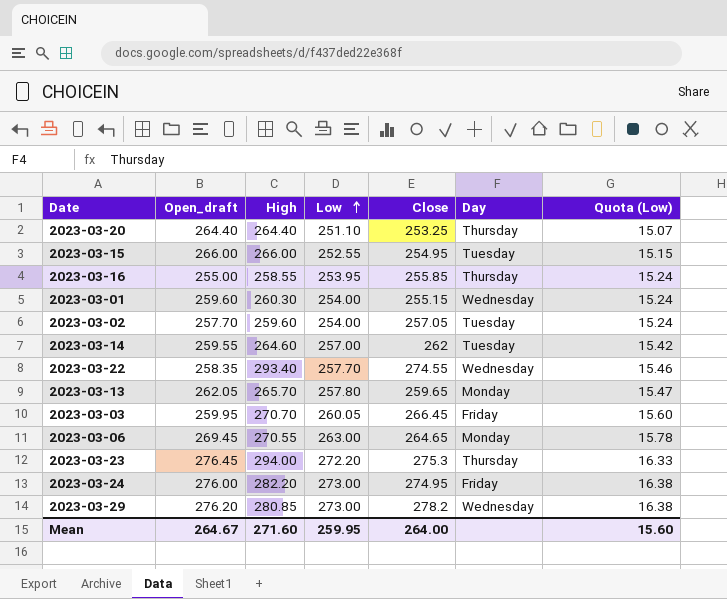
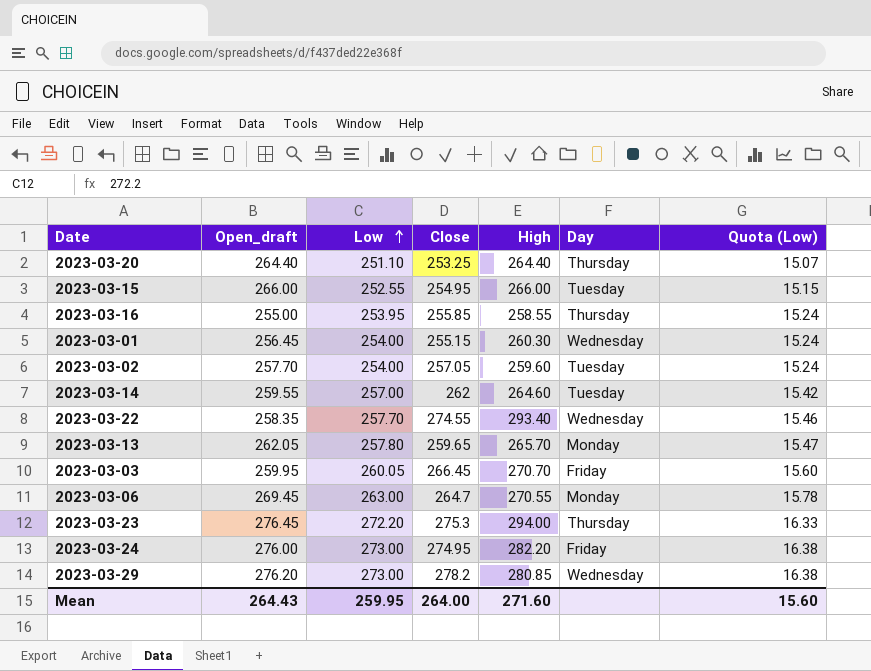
column High | position: 3 -> 5
2023-03-01 | Open_draft: 259.60 -> 256.45
2023-03-06 | Close: 264.65 -> 264.7
Mean | Open_draft: 264.67 -> 264.43

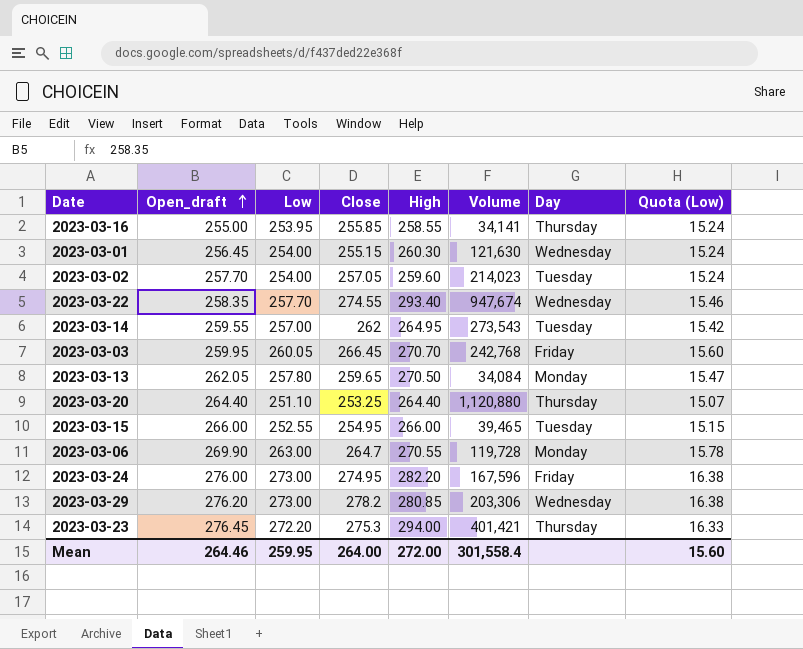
row order: Low ascending -> Open_draft ascending
column Volume | position: none -> 6
2023-03-14 | High: 264.60 -> 264.95
2023-03-13 | High: 265.70 -> 270.50
2023-03-06 | Open_draft: 269.45 -> 269.90
Mean | Open_draft: 264.43 -> 264.46
Mean | High: 271.60 -> 272.00

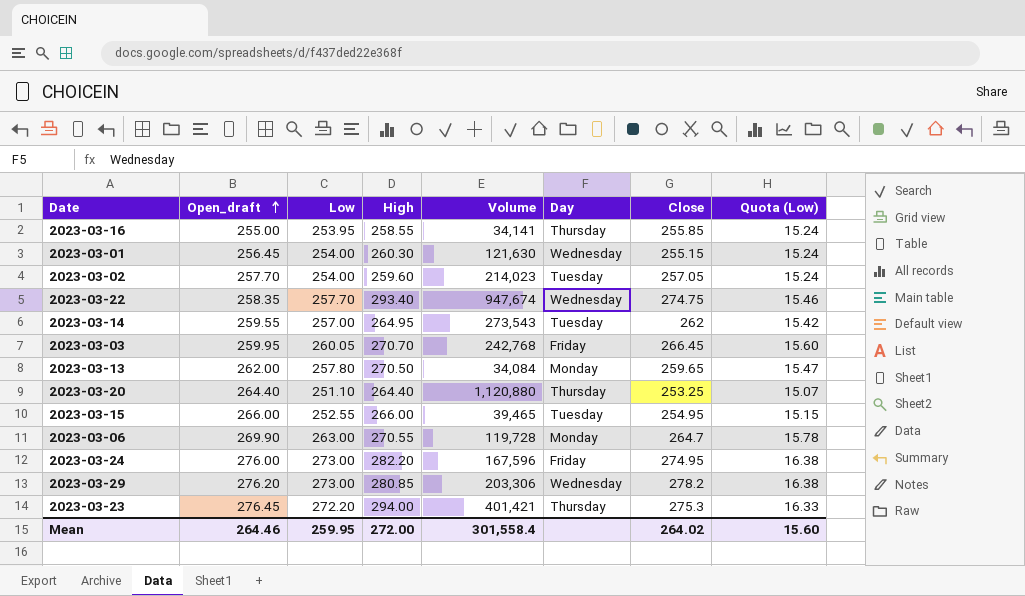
column Close | position: 4 -> 7
2023-03-22 | Close: 274.55 -> 274.75
2023-03-13 | Open_draft: 262.05 -> 262.00
Mean | Close: 264.00 -> 264.02

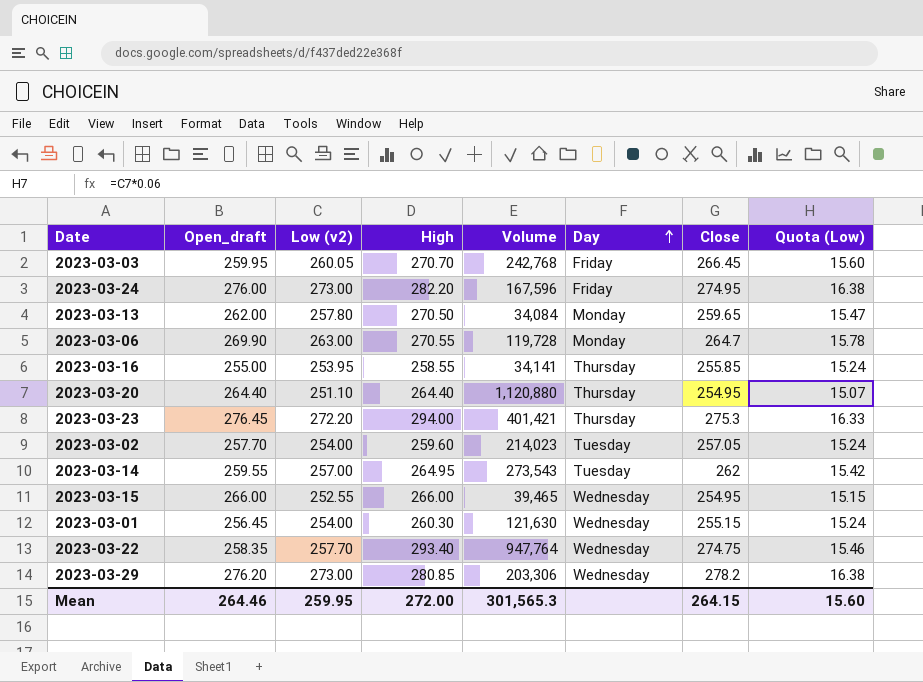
row order: Open_draft ascending -> Day ascending
column name: Low -> Low (v2)
2023-03-20 | Close: 253.25 -> 254.95
2023-03-15 | Day: Tuesday -> Wednesday
2023-03-22 | Volume: 947,674 -> 947,764
Mean | Volume: 301,558.4 -> 301,565.3
Mean | Close: 264.02 -> 264.15

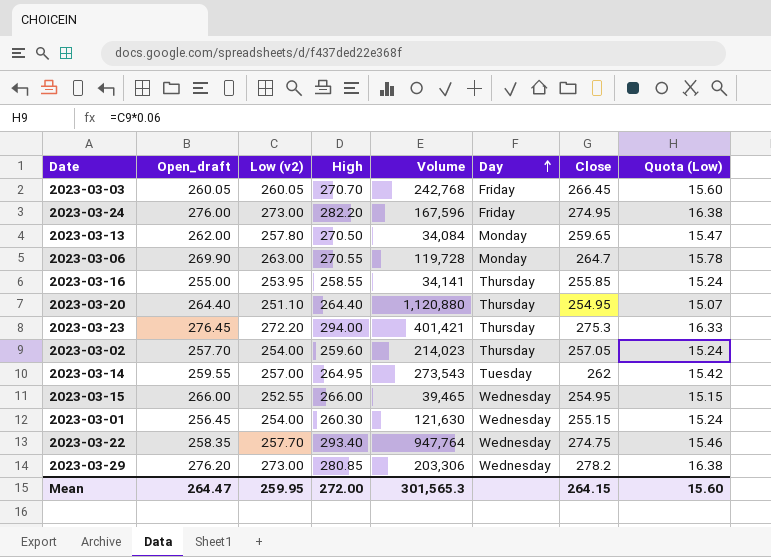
2023-03-03 | Open_draft: 259.95 -> 260.05
2023-03-02 | Day: Tuesday -> Thursday
Mean | Open_draft: 264.46 -> 264.47

